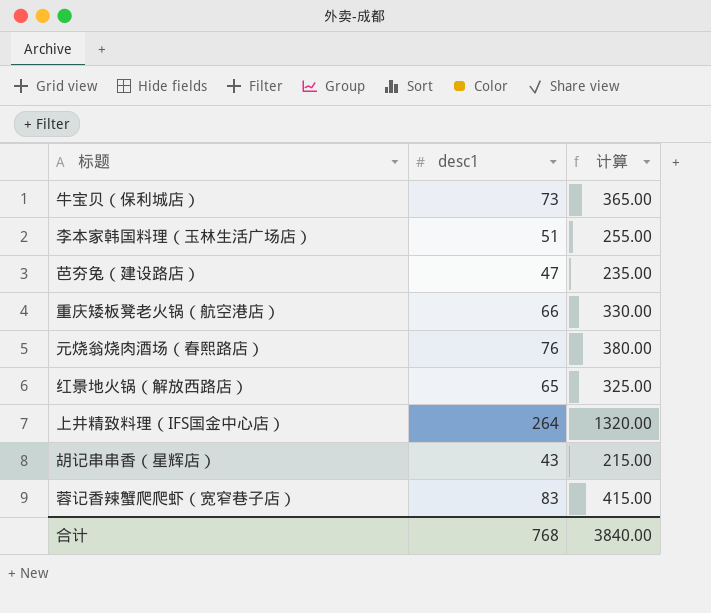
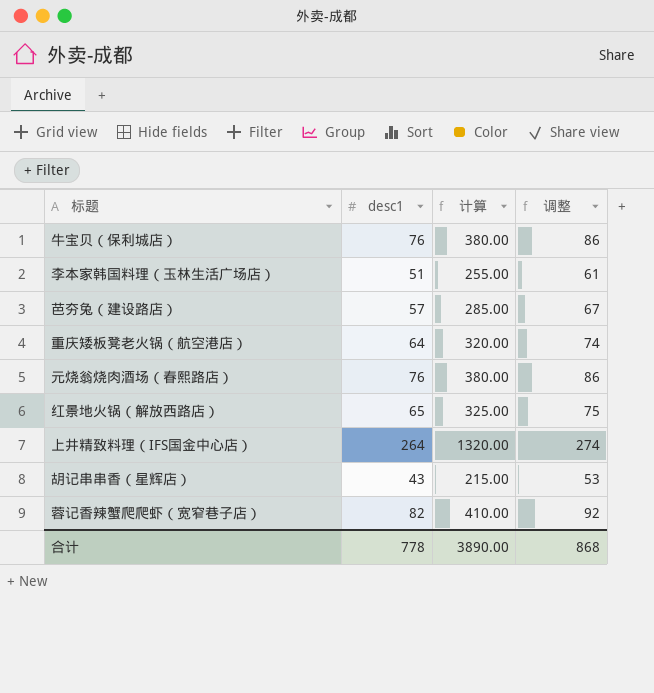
column 调整 | formula: none -> [desc1] + 10
牛宝贝（保利城店） | desc1: 73 -> 76
牛宝贝（保利城店） | 计算: 365.00 -> 380.00
芭夯兔（建设路店） | desc1: 47 -> 57
芭夯兔（建设路店） | 计算: 235.00 -> 285.00
重庆矮板凳老火锅（航空港店） | desc1: 66 -> 64
重庆矮板凳老火锅（航空港店） | 计算: 330.00 -> 320.00
蓉记香辣蟹爬爬虾（宽窄巷子店） | desc1: 83 -> 82
蓉记香辣蟹爬爬虾（宽窄巷子店） | 计算: 415.00 -> 410.00
合计 | desc1: 768 -> 778
合计 | 计算: 3840.00 -> 3890.00

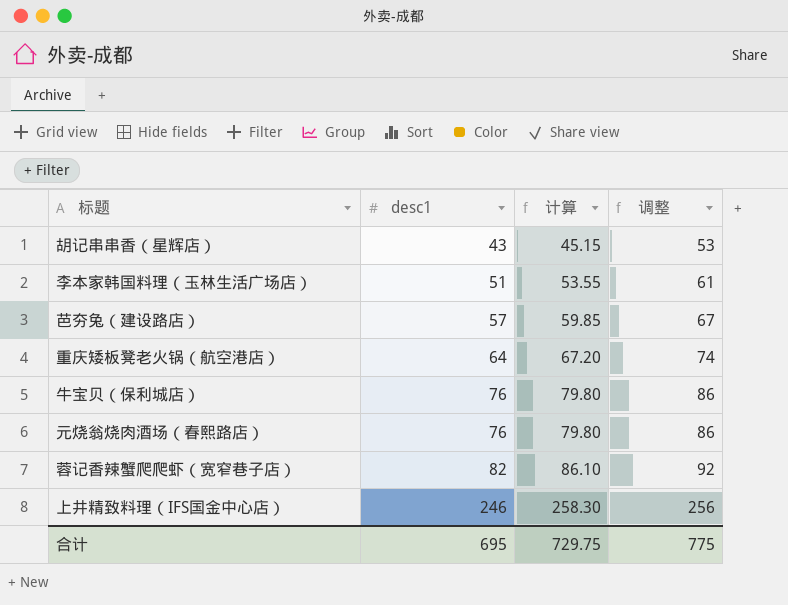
row order: none -> desc1 ascending
column 计算 | formula: [desc1] * 5 -> [desc1] * 1.05
row 红景地火锅（解放西路店）: 65 | 325.00 | 75 -> none
上井精致料理（IFS国金中心店） | desc1: 264 -> 246
上井精致料理（IFS国金中心店） | 调整: 274 -> 256
合计 | desc1: 778 -> 695
合计 | 计算: 3890.00 -> 729.75
合计 | 调整: 868 -> 775

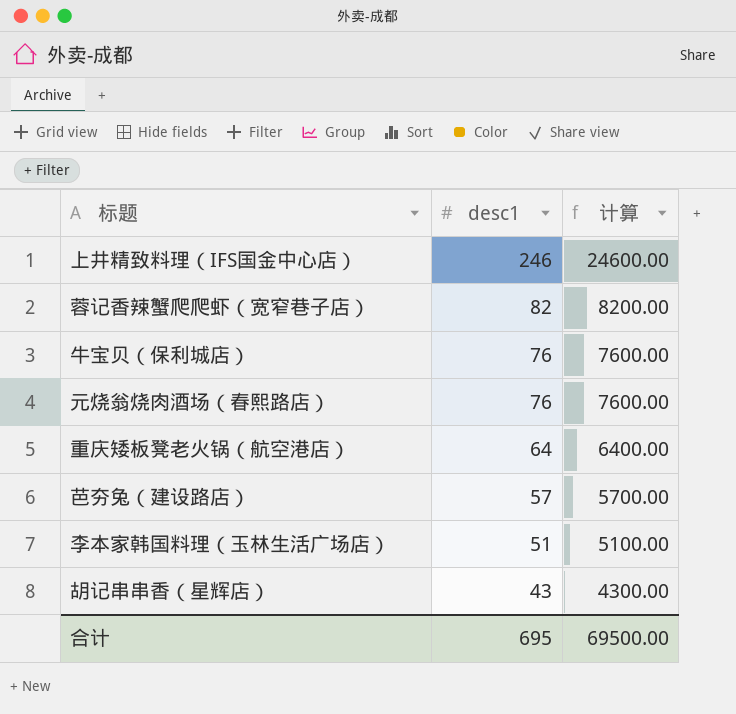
row order: desc1 ascending -> desc1 descending
column 调整 | formula: [desc1] + 10 -> none
column 计算 | formula: [desc1] * 1.05 -> [desc1] * 100
合计 | 计算: 729.75 -> 69500.00

